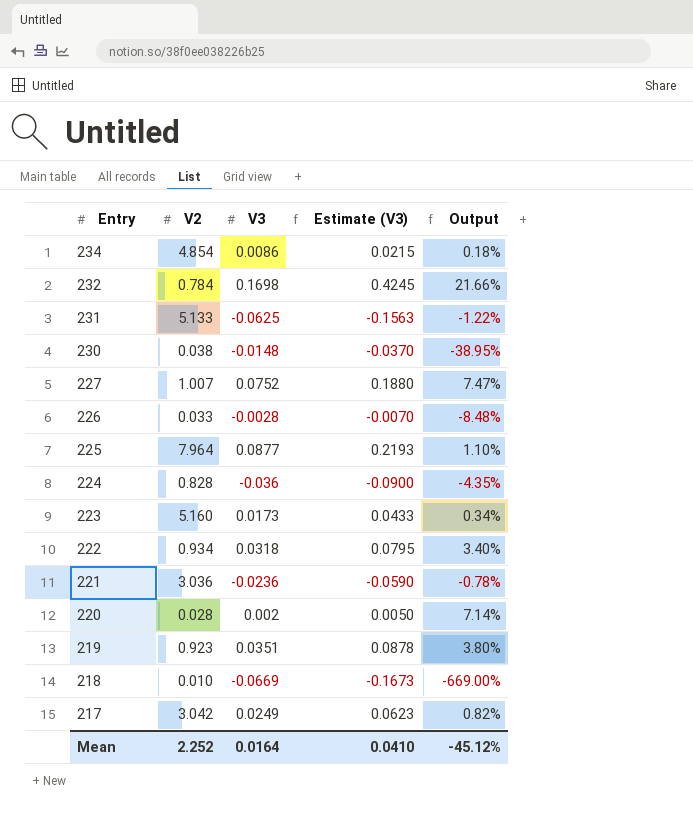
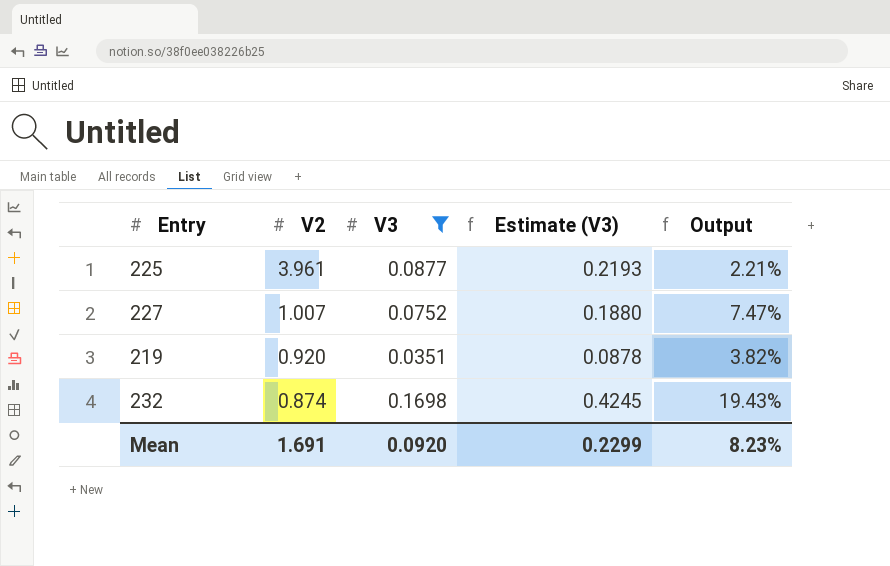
filter: none -> V3 >= 0.0351
row order: Entry descending -> V2 descending
225 | V2: 7.964 -> 3.961
225 | Output: 1.10% -> 2.21%
219 | V2: 0.923 -> 0.920
219 | Output: 3.80% -> 3.82%
232 | V2: 0.784 -> 0.874
232 | Output: 21.66% -> 19.43%
Mean | V2: 2.252 -> 1.691
Mean | V3: 0.0164 -> 0.0920
Mean | Estimate (V3): 0.0410 -> 0.2299
Mean | Output: -45.12% -> 8.23%

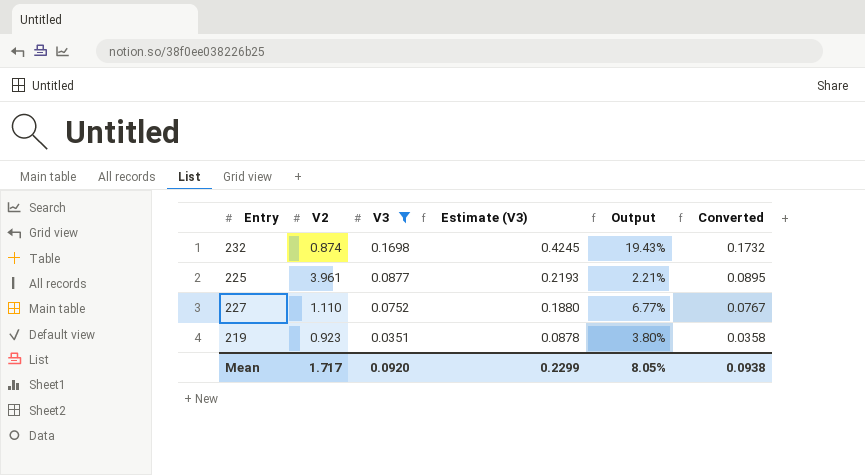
row order: V2 descending -> V3 descending
column Converted | formula: none -> [V3] * 1.02
227 | V2: 1.007 -> 1.110
227 | Output: 7.47% -> 6.77%
219 | V2: 0.920 -> 0.923
219 | Output: 3.82% -> 3.80%
Mean | V2: 1.691 -> 1.717
Mean | Output: 8.23% -> 8.05%

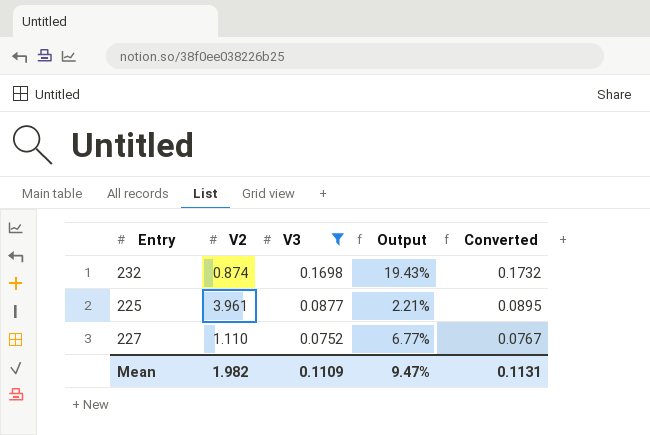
column Estimate (V3) | formula: [V3] * 2.5 -> none
row 219: 0.923 | 0.0351 | 0.0878 | 3.80% | 0.0358 -> none
Mean | V2: 1.717 -> 1.982
Mean | V3: 0.0920 -> 0.1109
Mean | Output: 8.05% -> 9.47%
Mean | Converted: 0.0938 -> 0.1131

